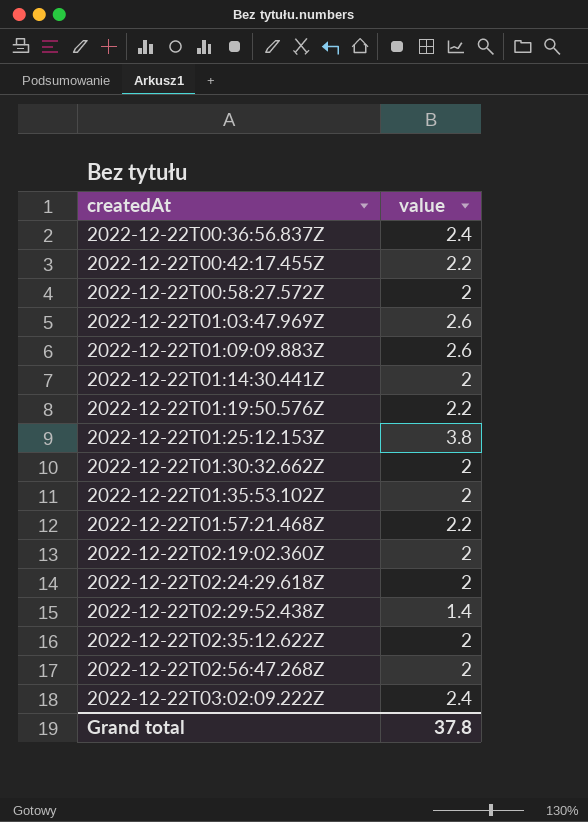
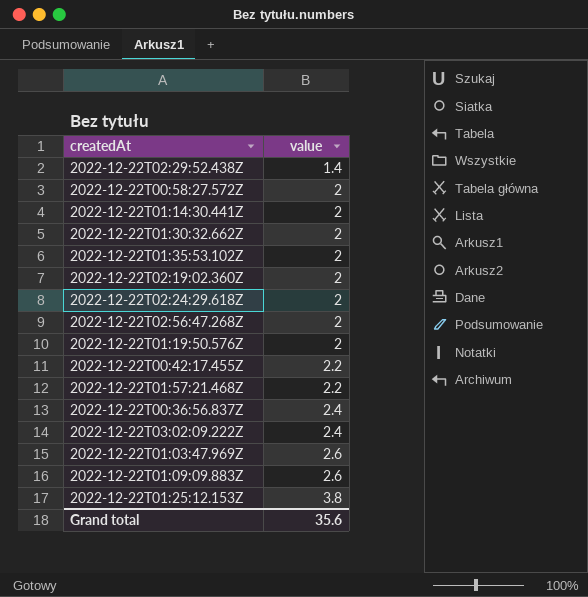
row order: createdAt ascending -> value ascending
row 2022-12-22T02:35:12.622Z: 2 -> none
2022-12-22T01:19:50.576Z | value: 2.2 -> 2
Grand total | value: 37.8 -> 35.6

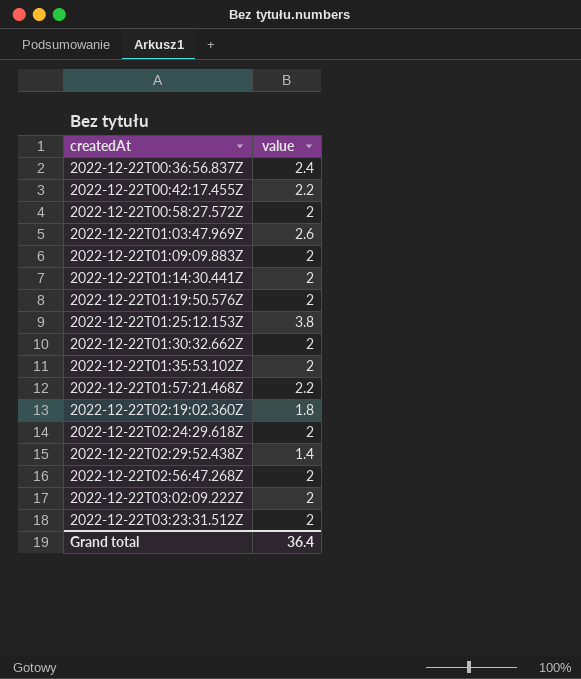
row order: value ascending -> createdAt ascending
2022-12-22T01:09:09.883Z | value: 2.6 -> 2
2022-12-22T02:19:02.360Z | value: 2 -> 1.8
2022-12-22T03:02:09.222Z | value: 2.4 -> 2
row 2022-12-22T03:23:31.512Z: none -> 2
Grand total | value: 35.6 -> 36.4

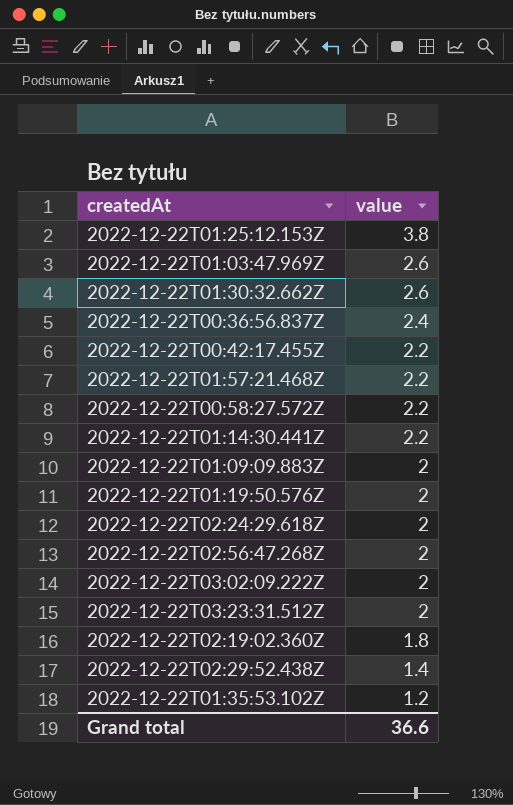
row order: createdAt ascending -> value descending
2022-12-22T01:30:32.662Z | value: 2 -> 2.6
2022-12-22T00:58:27.572Z | value: 2 -> 2.2
2022-12-22T01:14:30.441Z | value: 2 -> 2.2
2022-12-22T01:35:53.102Z | value: 2 -> 1.2
Grand total | value: 36.4 -> 36.6

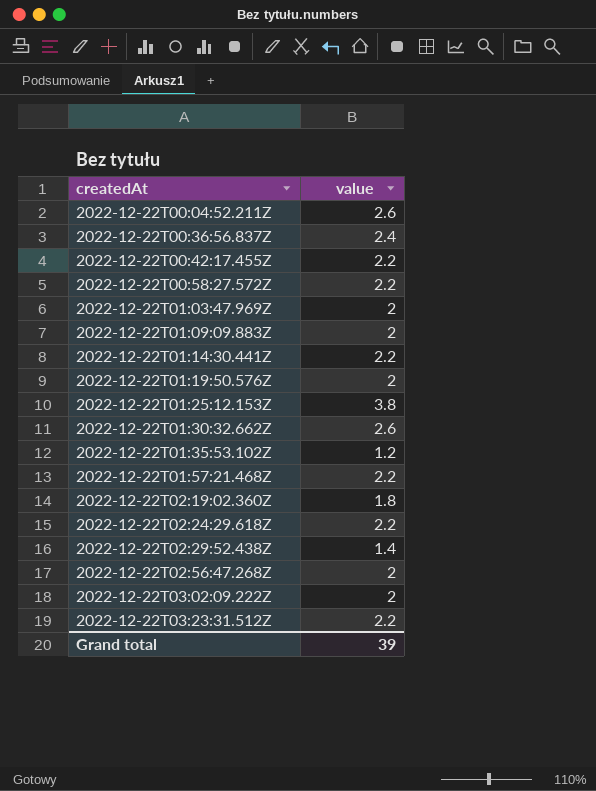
row order: value descending -> createdAt ascending
row 2022-12-22T00:04:52.211Z: none -> 2.6
2022-12-22T01:03:47.969Z | value: 2.6 -> 2
2022-12-22T02:24:29.618Z | value: 2 -> 2.2
2022-12-22T03:23:31.512Z | value: 2 -> 2.2
Grand total | value: 36.6 -> 39

